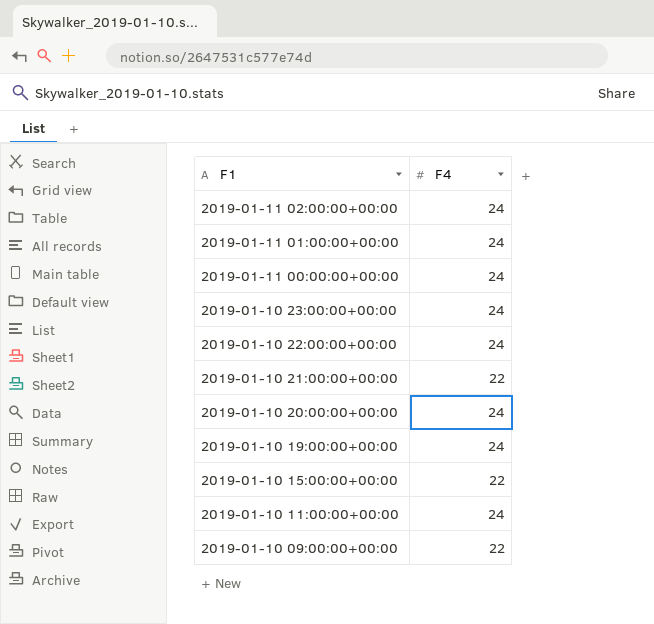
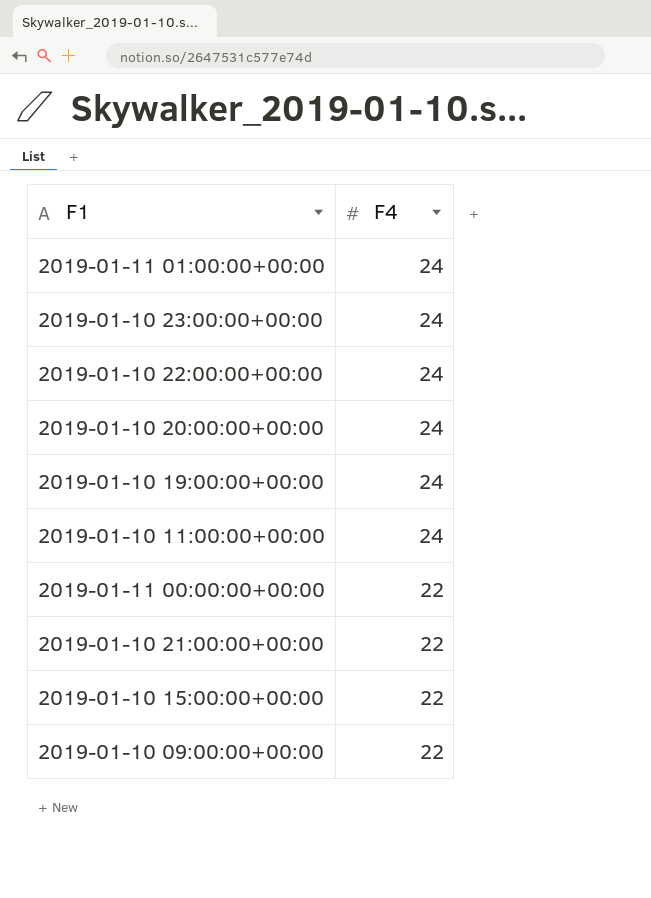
row order: F1 descending -> F4 descending
row 2019-01-11 02:00:00+00:00: 24 -> none
2019-01-11 00:00:00+00:00 | F4: 24 -> 22

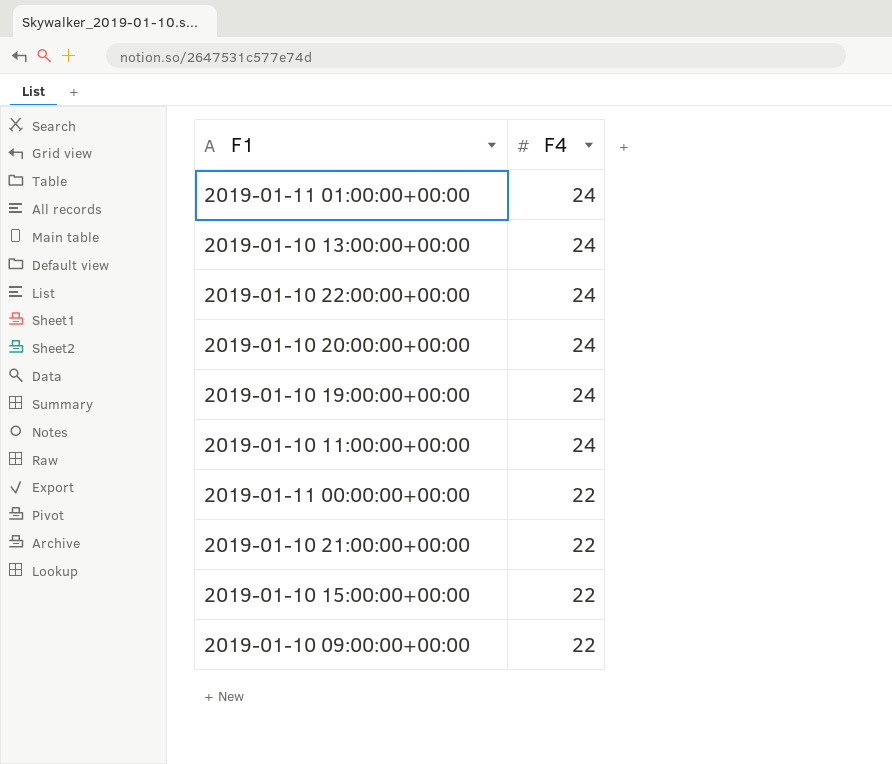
row 2019-01-10 23:00:00+00:00: 24 -> none
row 2019-01-10 13:00:00+00:00: none -> 24

